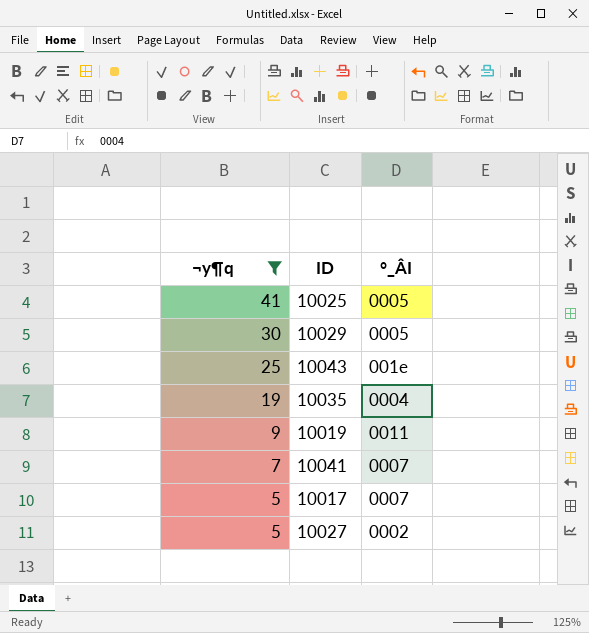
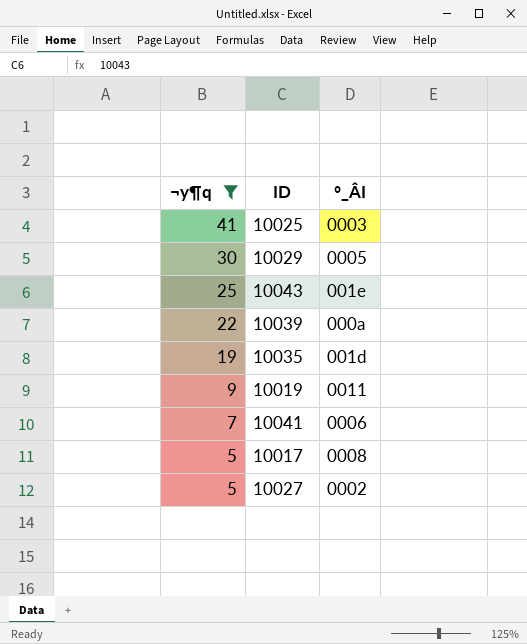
10025 | °_ÂI: 0005 -> 0003
row 10039: none -> 22 | 000a
10035 | °_ÂI: 0004 -> 001d
10041 | °_ÂI: 0007 -> 0006
10017 | °_ÂI: 0007 -> 0008

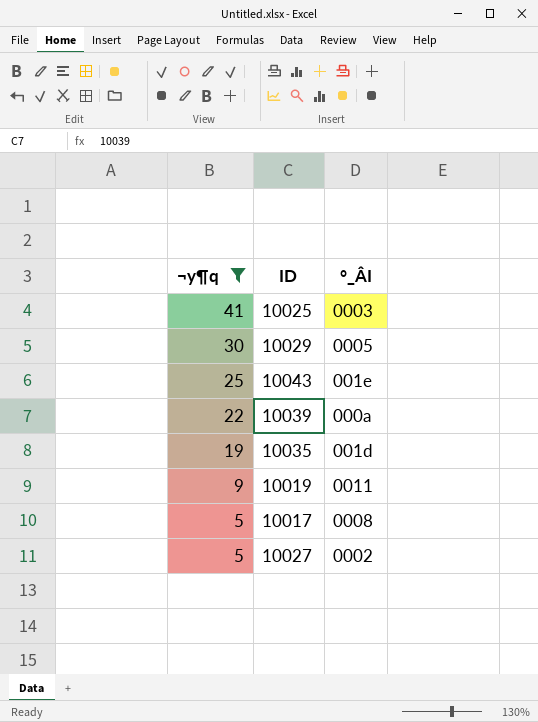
row 10041: 7 | 0006 -> none

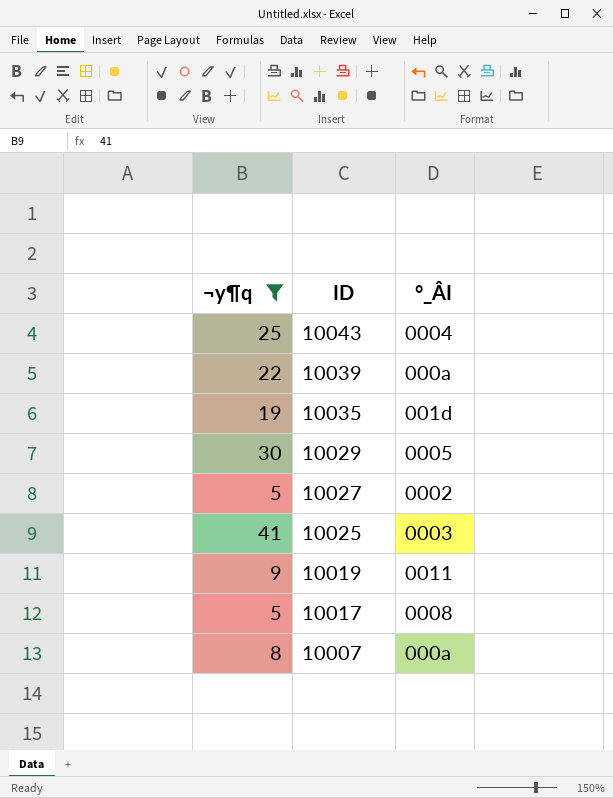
row order: ¬y¶q descending -> ID descending
10043 | °_ÂI: 001e -> 0004
row 10007: none -> 8 | 000a

